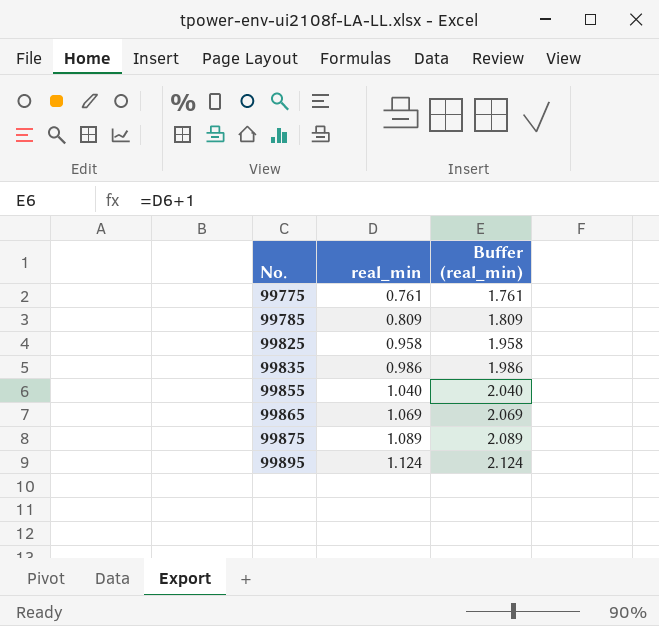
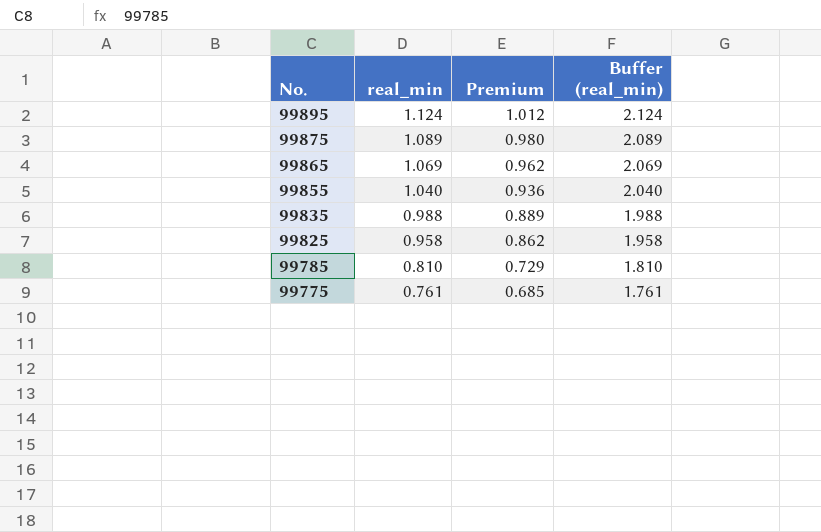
row order: No. ascending -> No. descending
column Premium | formula: none -> [real_min] * 0.9
99835 | real_min: 0.986 -> 0.988
99835 | Buffer (real_min): 1.986 -> 1.988
99785 | real_min: 0.809 -> 0.810
99785 | Buffer (real_min): 1.809 -> 1.810

